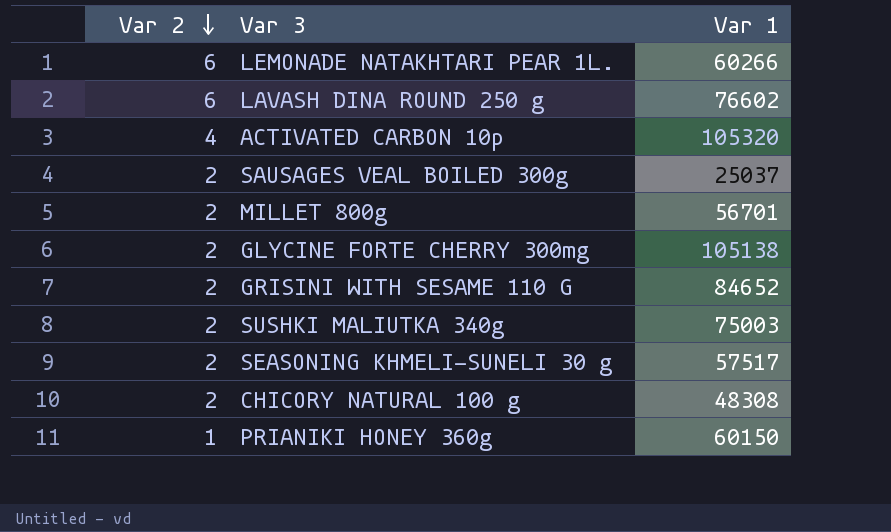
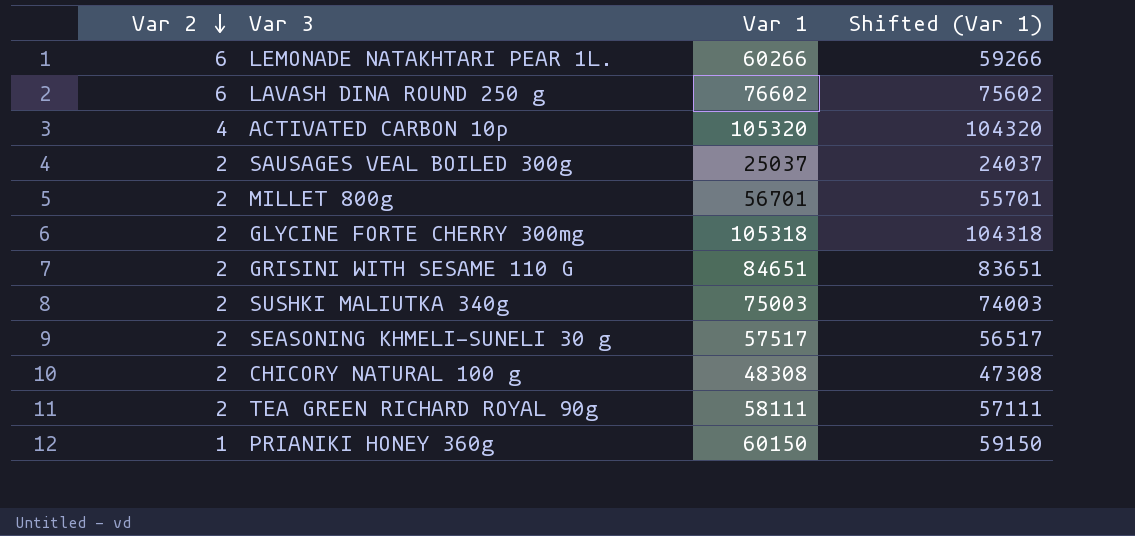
column Shifted (Var 1) | formula: none -> [Var 1] - 1000
GLYCINE FORTE CHERRY 300mg | Var 1: 105138 -> 105318
GRISINI WITH SESAME 110 G | Var 1: 84652 -> 84651
row TEA GREEN RICHARD ROYAL 90g: none -> 2 | 58111 | 57111

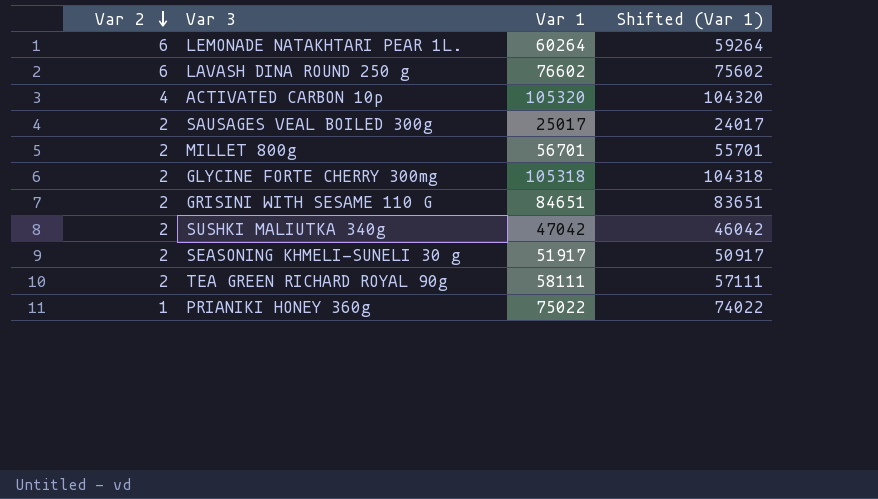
row CHICORY NATURAL 100 g: 2 | 48308 | 47308 -> none
LEMONADE NATAKHTARI PEAR 1L. | Var 1: 60266 -> 60264
LEMONADE NATAKHTARI PEAR 1L. | Shifted (Var 1): 59266 -> 59264
SAUSAGES VEAL BOILED 300g | Var 1: 25037 -> 25017
SAUSAGES VEAL BOILED 300g | Shifted (Var 1): 24037 -> 24017
SUSHKI MALIUTKA 340g | Var 1: 75003 -> 47042
SUSHKI MALIUTKA 340g | Shifted (Var 1): 74003 -> 46042
SEASONING KHMELI-SUNELI 30 g | Var 1: 57517 -> 51917
SEASONING KHMELI-SUNELI 30 g | Shifted (Var 1): 56517 -> 50917
PRIANIKI HONEY 360g | Var 1: 60150 -> 75022
PRIANIKI HONEY 360g | Shifted (Var 1): 59150 -> 74022

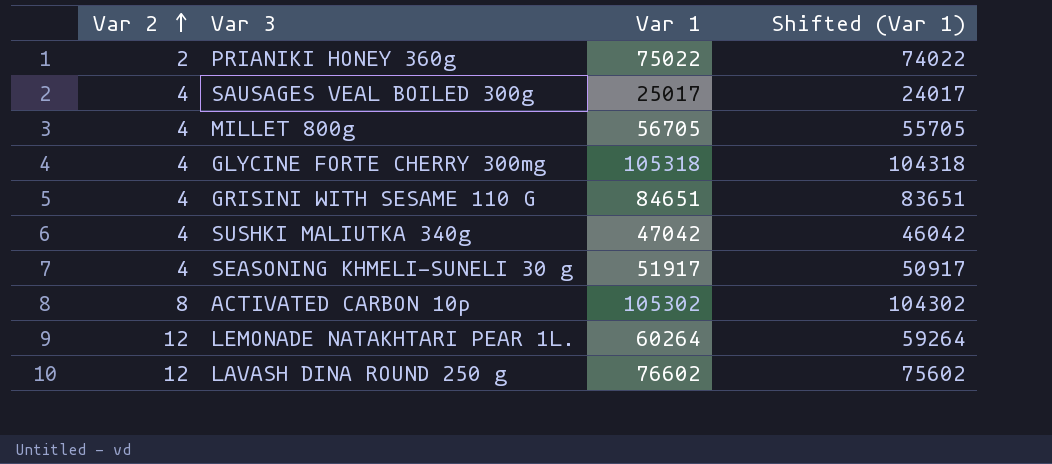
row order: Var 2 descending -> Var 2 ascending
row TEA GREEN RICHARD ROYAL 90g: 2 | 58111 | 57111 -> none
PRIANIKI HONEY 360g | Var 2: 1 -> 2
SAUSAGES VEAL BOILED 300g | Var 2: 2 -> 4
MILLET 800g | Var 2: 2 -> 4
MILLET 800g | Var 1: 56701 -> 56705
MILLET 800g | Shifted (Var 1): 55701 -> 55705
GLYCINE FORTE CHERRY 300mg | Var 2: 2 -> 4
GRISINI WITH SESAME 110 G | Var 2: 2 -> 4
SUSHKI MALIUTKA 340g | Var 2: 2 -> 4
SEASONING KHMELI-SUNELI 30 g | Var 2: 2 -> 4
ACTIVATED CARBON 10p | Var 2: 4 -> 8
ACTIVATED CARBON 10p | Var 1: 105320 -> 105302
ACTIVATED CARBON 10p | Shifted (Var 1): 104320 -> 104302
LEMONADE NATAKHTARI PEAR 1L. | Var 2: 6 -> 12
LAVASH DINA ROUND 250 g | Var 2: 6 -> 12

